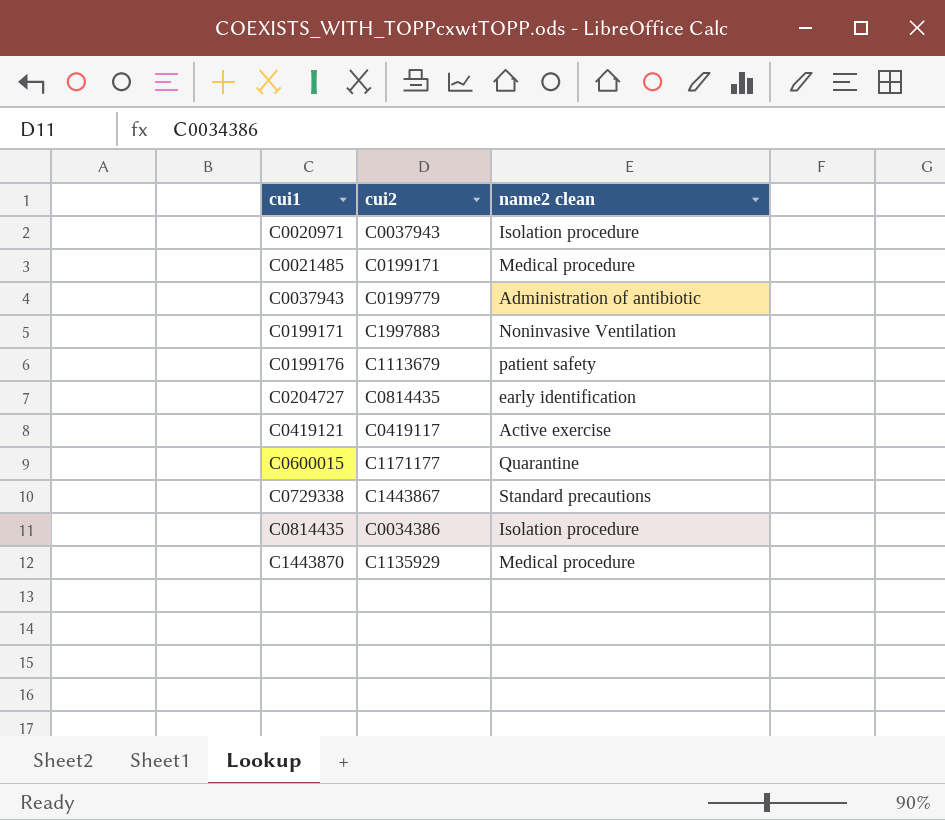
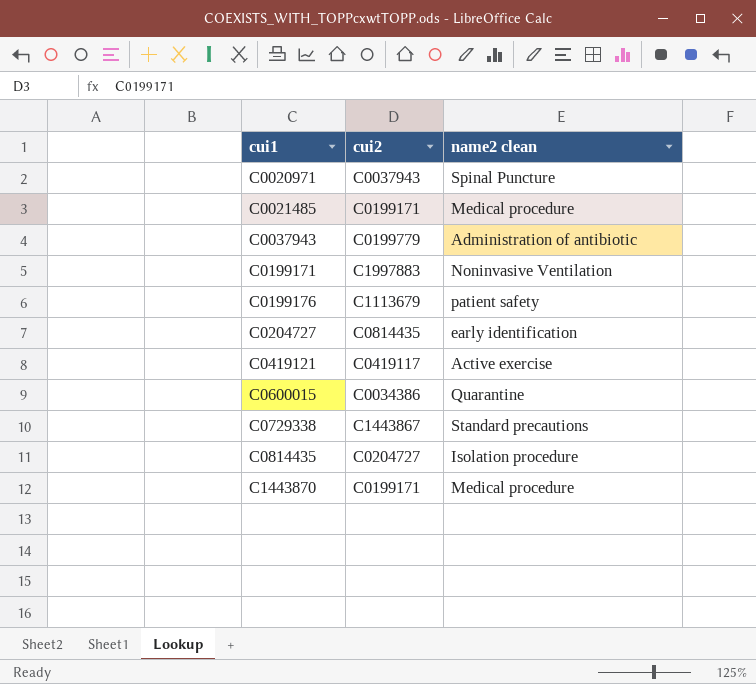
C0020971 | name2 clean: Isolation procedure -> Spinal Puncture
C0600015 | cui2: C1171177 -> C0034386
C0814435 | cui2: C0034386 -> C0204727
C1443870 | cui2: C1135929 -> C0199171

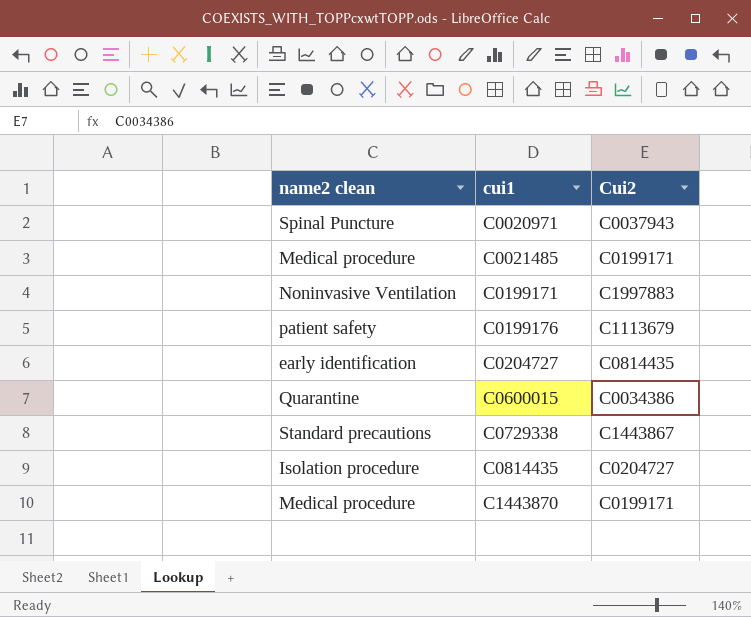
column name2 clean | position: 3 -> 1
column name: cui2 -> Cui2
row C0037943: C0199779 | Administration of antibiotic -> none
row C0419121: C0419117 | Active exercise -> none

